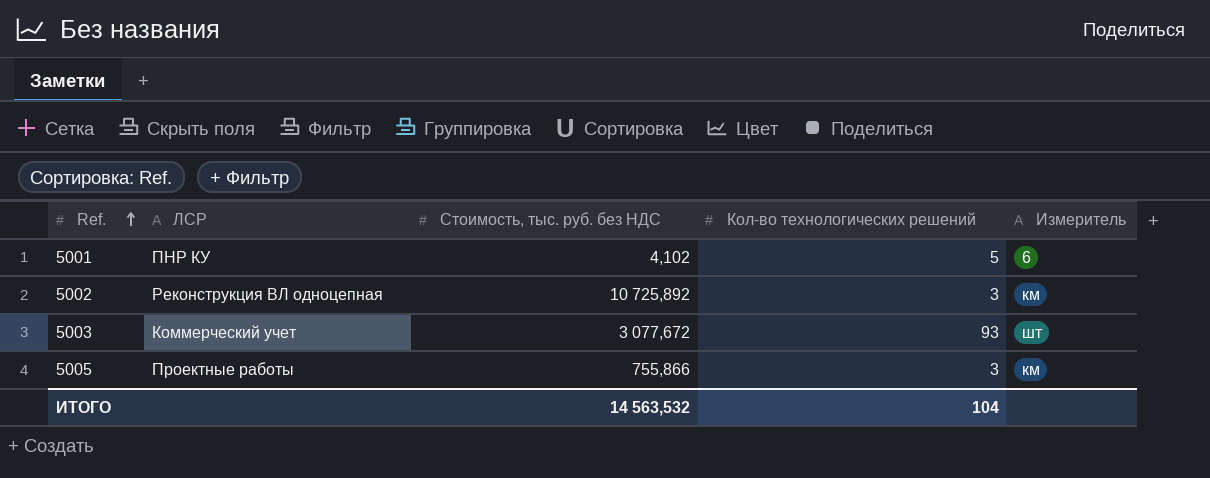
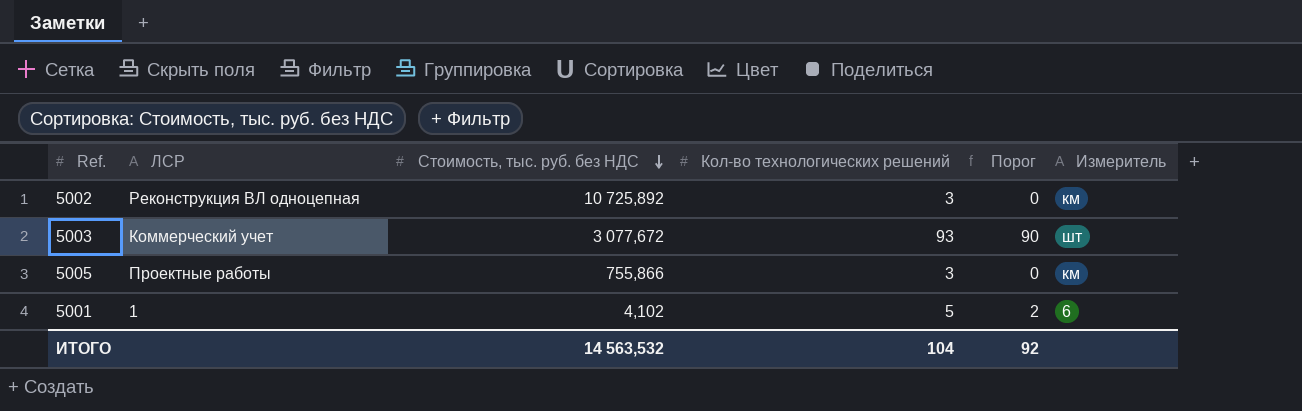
row order: Ref. ascending -> Стоимость, тыс. руб. без НДС descending
column Порог | formula: none -> [Кол-во технологических решений] - 3
5001 | ЛСР: ПНР КУ -> 1

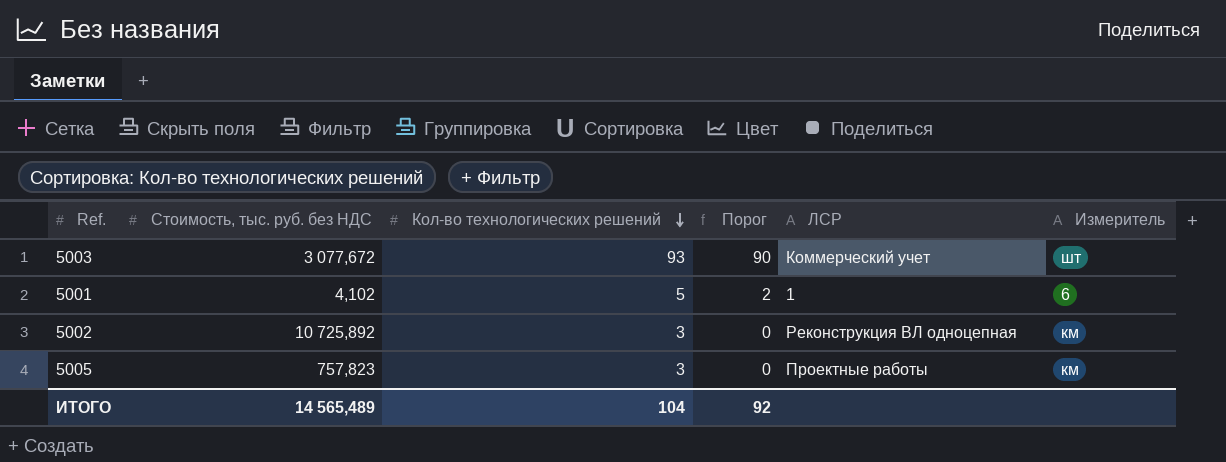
row order: Стоимость, тыс. руб. без НДС descending -> Кол-во технологических решений descending
column ЛСР | position: 2 -> 5
5005 | Стоимость, тыс. руб. без НДС: 755,866 -> 757,823
ИТОГО | Стоимость, тыс. руб. без НДС: 14 563,532 -> 14 565,489

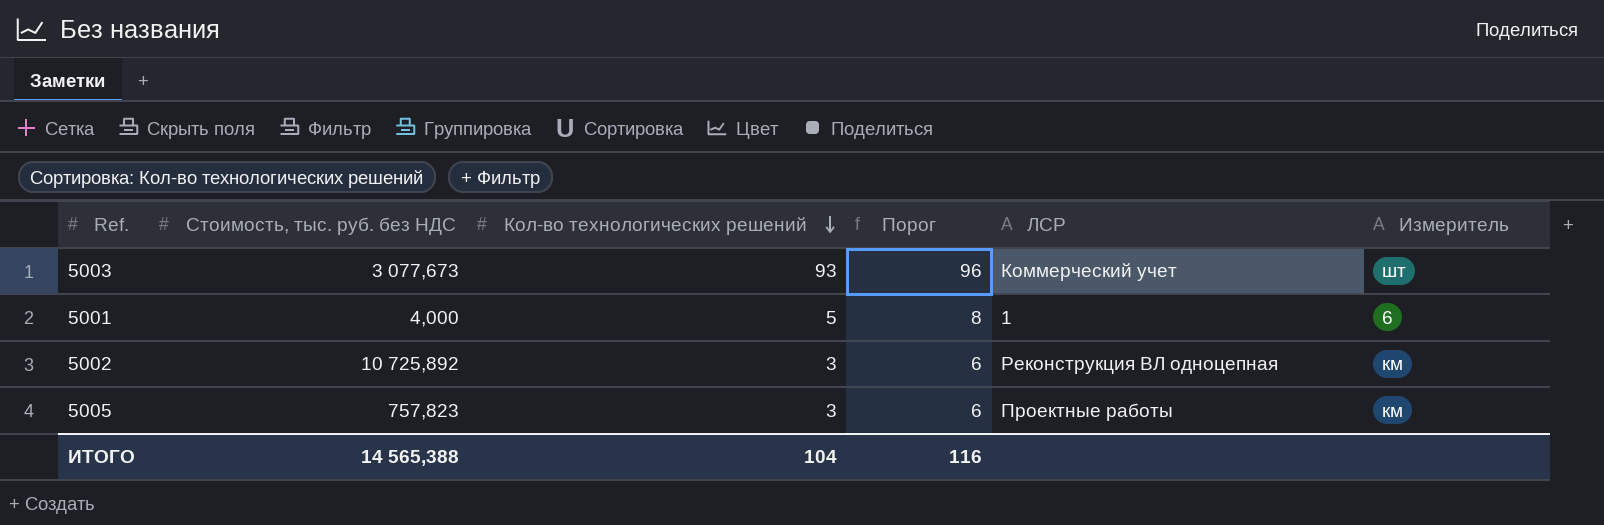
column Порог | formula: [Кол-во технологических решений] - 3 -> [Кол-во технологических решений] + 3
5003 | Стоимость, тыс. руб. без НДС: 3 077,672 -> 3 077,673
5001 | Стоимость, тыс. руб. без НДС: 4,102 -> 4,000
ИТОГО | Стоимость, тыс. руб. без НДС: 14 565,489 -> 14 565,388
ИТОГО | Порог: 92 -> 116

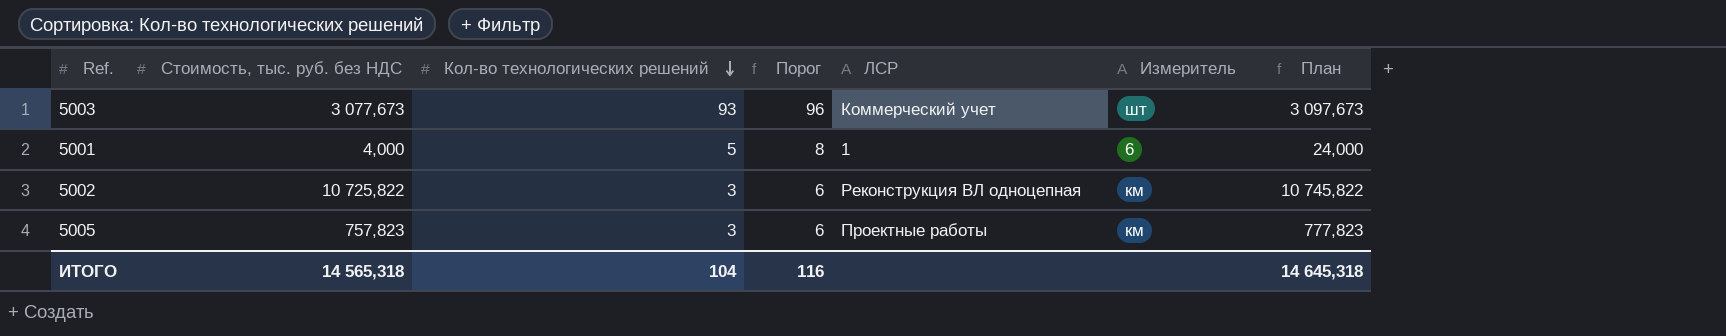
column План | formula: none -> [Стоимость, тыс. руб. без НДС] + 20
5002 | Стоимость, тыс. руб. без НДС: 10 725,892 -> 10 725,822
ИТОГО | Стоимость, тыс. руб. без НДС: 14 565,388 -> 14 565,318

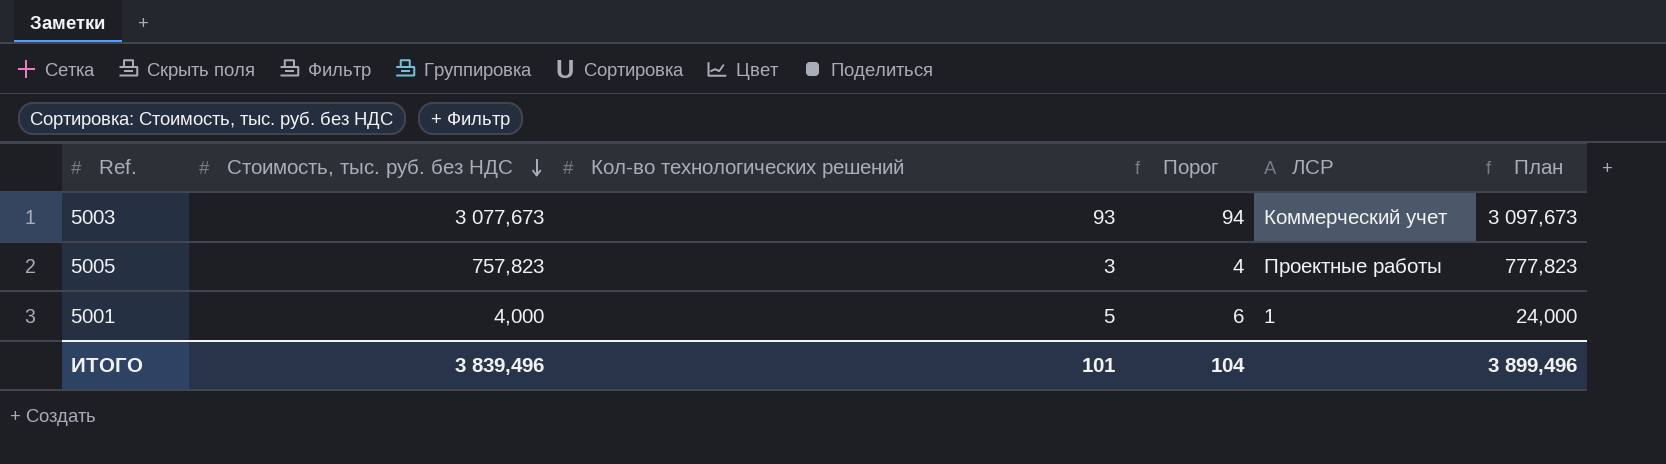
row order: Кол-во технологических решений descending -> Стоимость, тыс. руб. без НДС descending
column Измеритель | position: 6 -> none
column Порог | formula: [Кол-во технологических решений] + 3 -> [Кол-во технологических решений] + 1
row 5002: 10 725,822 | 3 | 6 | Реконструкция ВЛ одноцепная | км | 10 745,822 -> none
ИТОГО | Стоимость, тыс. руб. без НДС: 14 565,318 -> 3 839,496
ИТОГО | Кол-во технологических решений: 104 -> 101
ИТОГО | Порог: 116 -> 104
ИТОГО | План: 14 645,318 -> 3 899,496

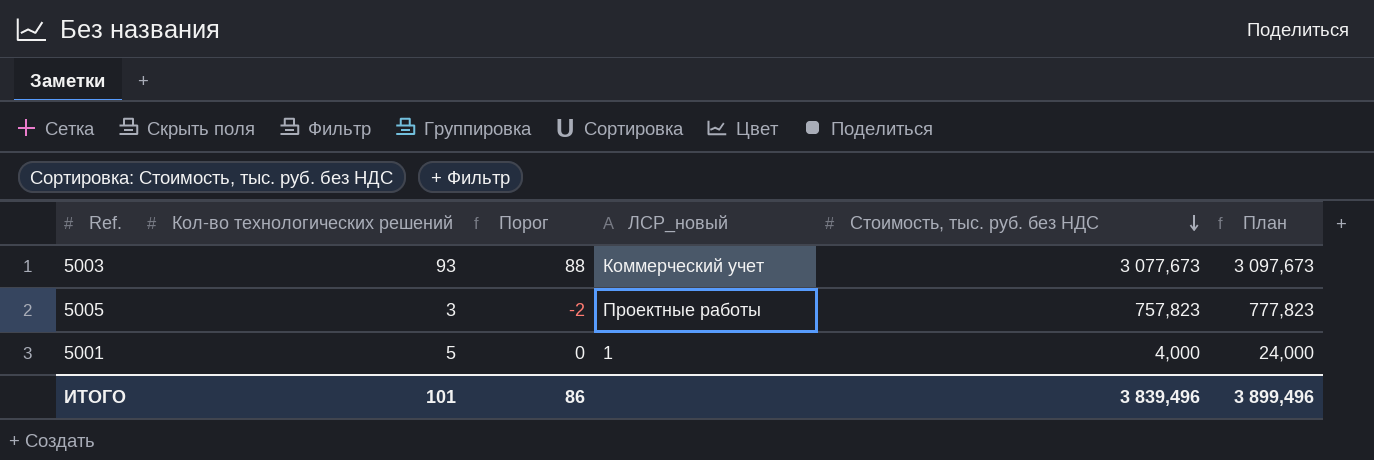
column Порог | formula: [Кол-во технологических решений] + 1 -> [Кол-во технологических решений] - 5
column name: ЛСР -> ЛСР_новый
column Стоимость, тыс. руб. без НДС | position: 2 -> 5
ИТОГО | Порог: 104 -> 86

